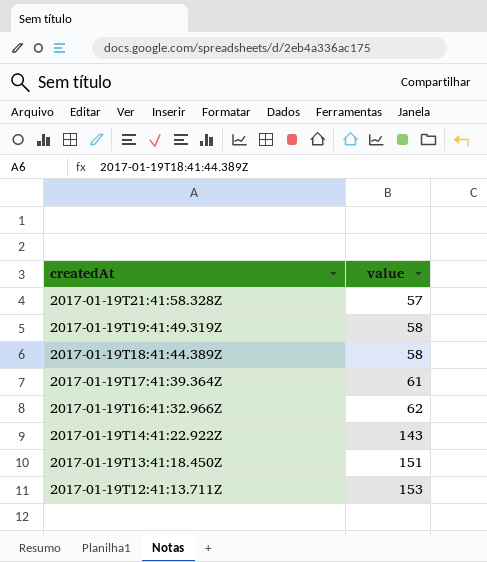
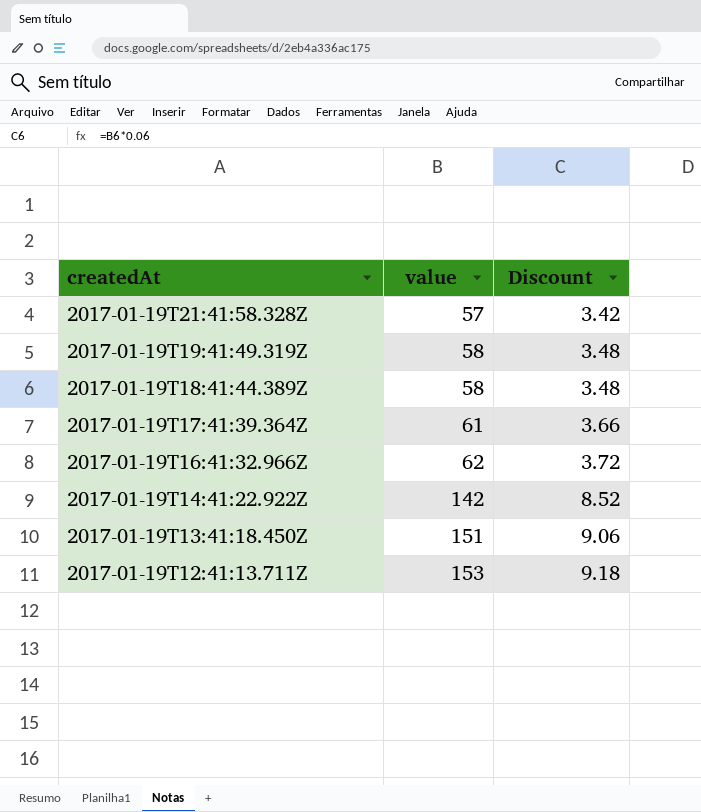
column Discount | formula: none -> [value] * 0.06
2017-01-19T14:41:22.922Z | value: 143 -> 142

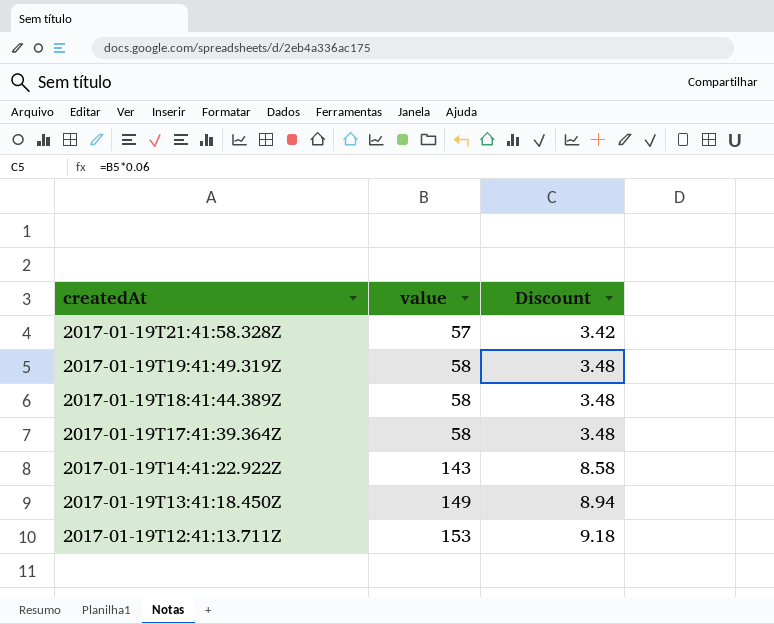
row 2017-01-19T16:41:32.966Z: 62 | 3.72 -> none
2017-01-19T17:41:39.364Z | value: 61 -> 58
2017-01-19T17:41:39.364Z | Discount: 3.66 -> 3.48
2017-01-19T14:41:22.922Z | value: 142 -> 143
2017-01-19T14:41:22.922Z | Discount: 8.52 -> 8.58
2017-01-19T13:41:18.450Z | value: 151 -> 149
2017-01-19T13:41:18.450Z | Discount: 9.06 -> 8.94

